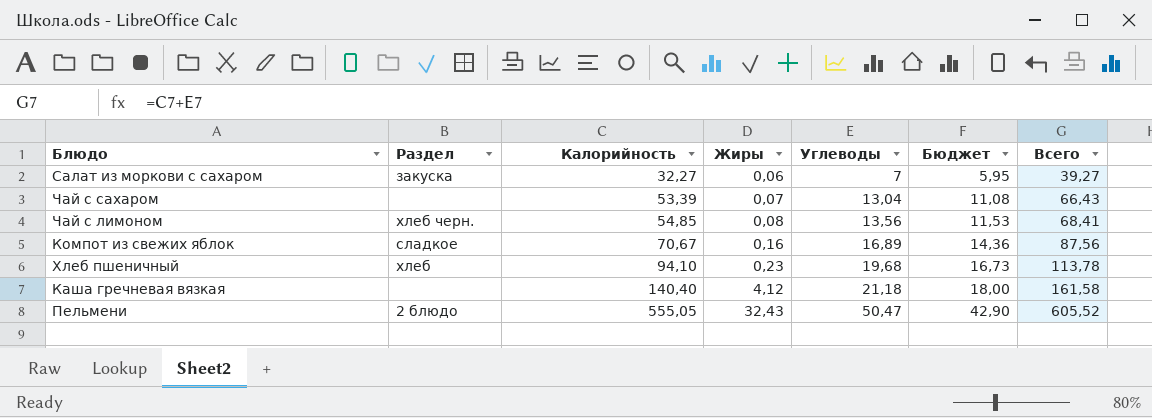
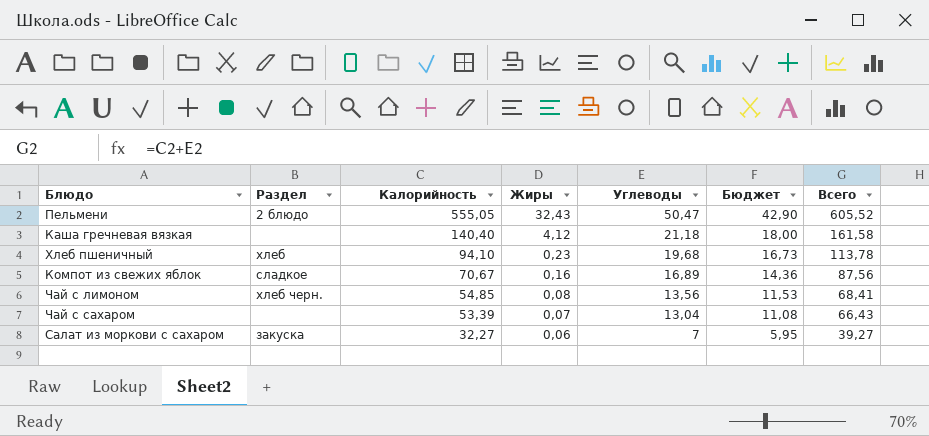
row order: Калорийность ascending -> Калорийность descending

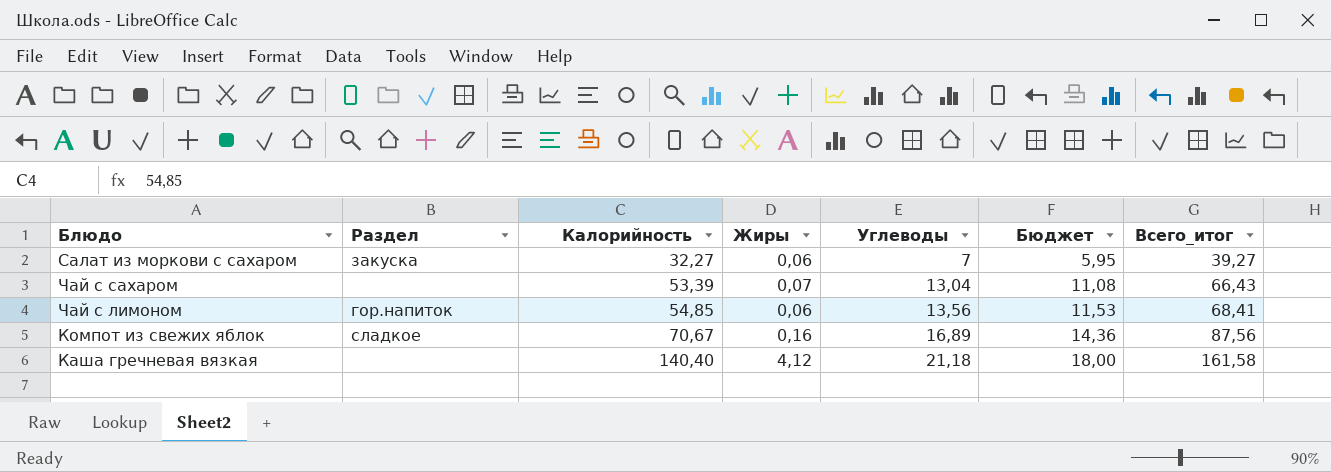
row order: Калорийность descending -> Калорийность ascending
column name: Всего -> Всего_итог
row Пельмени: 2 блюдо | 555,05 | 32,43 | 50,47 | 42,90 | 605,52 -> none
row Хлеб пшеничный: хлеб | 94,10 | 0,23 | 19,68 | 16,73 | 113,78 -> none
Чай с лимоном | Раздел: хлеб черн. -> гор.напиток
Чай с лимоном | Жиры: 0,08 -> 0,06

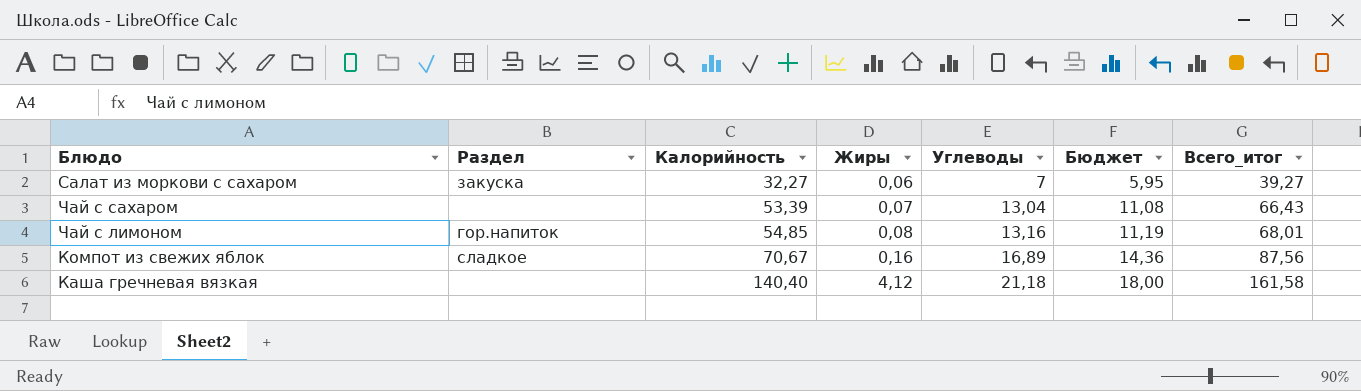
Чай с лимоном | Жиры: 0,06 -> 0,08
Чай с лимоном | Углеводы: 13,56 -> 13,16
Чай с лимоном | Бюджет: 11,53 -> 11,19
Чай с лимоном | Всего_итог: 68,41 -> 68,01

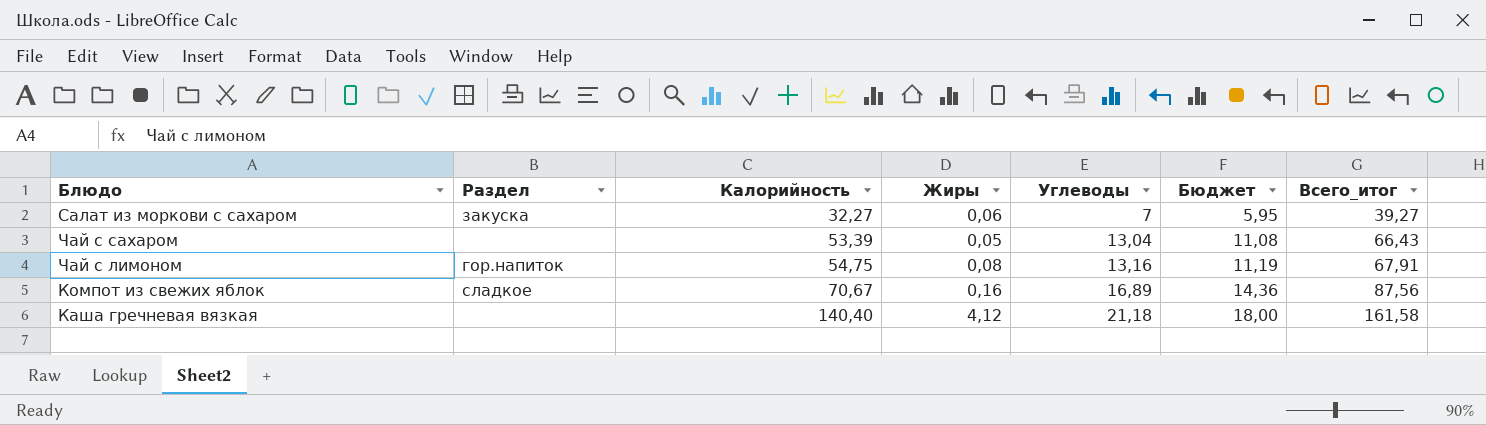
Чай с сахаром | Жиры: 0,07 -> 0,05
Чай с лимоном | Калорийность: 54,85 -> 54,75
Чай с лимоном | Всего_итог: 68,01 -> 67,91

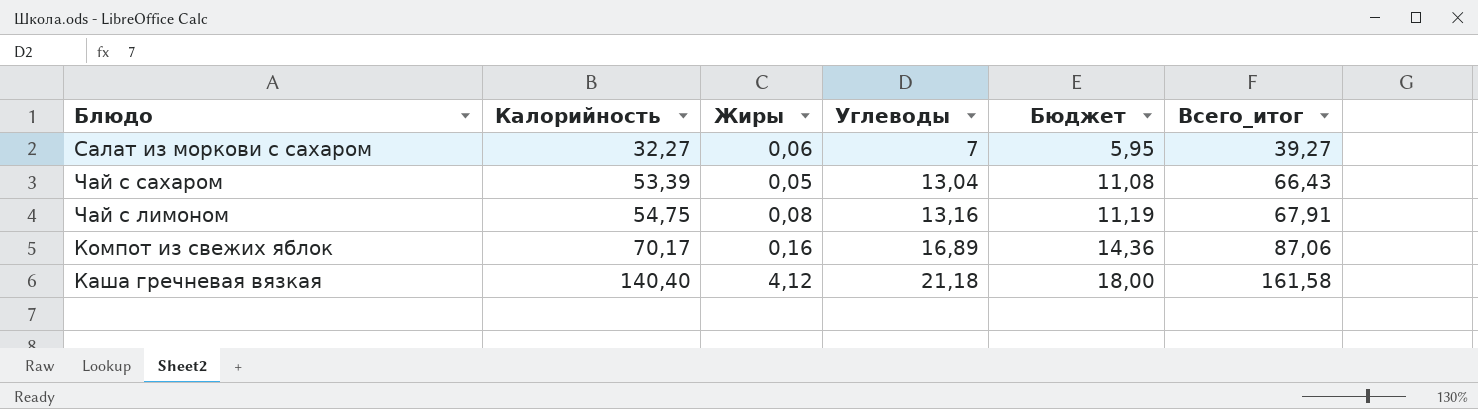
column Раздел | position: 2 -> none
Компот из свежих яблок | Калорийность: 70,67 -> 70,17
Компот из свежих яблок | Всего_итог: 87,56 -> 87,06

